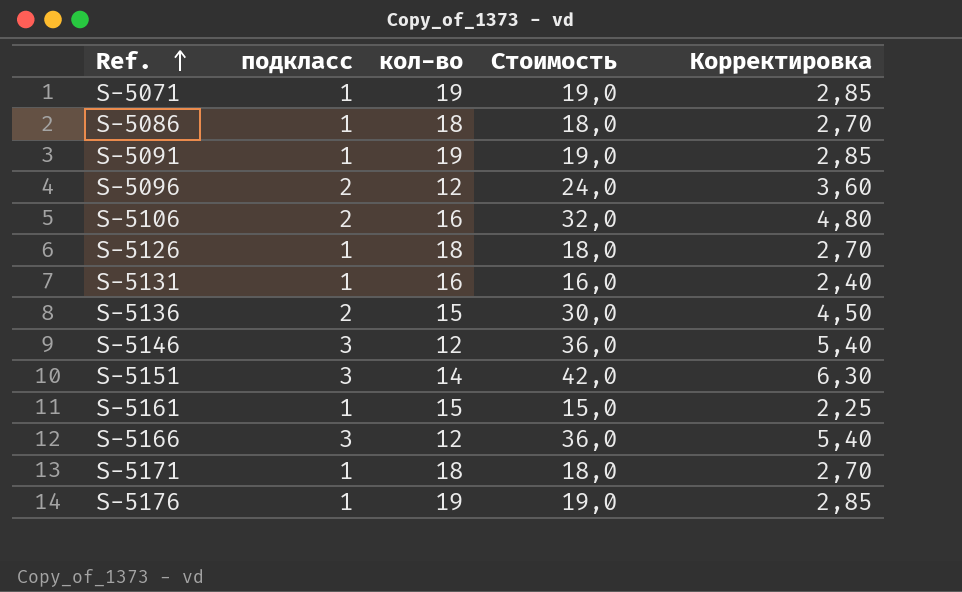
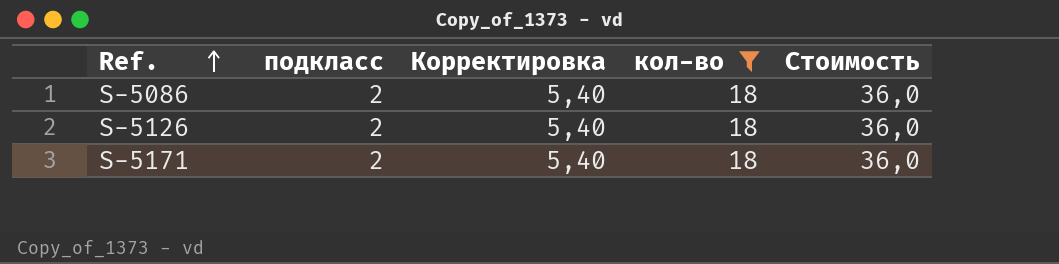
filter: none -> кол-во = 18
column Корректировка | position: 5 -> 3
S-5086 | подкласс: 1 -> 2
S-5086 | Корректировка: 2,70 -> 5,40
S-5086 | Стоимость: 18,0 -> 36,0
S-5126 | подкласс: 1 -> 2
S-5126 | Корректировка: 2,70 -> 5,40
S-5126 | Стоимость: 18,0 -> 36,0
S-5171 | подкласс: 1 -> 2
S-5171 | Корректировка: 2,70 -> 5,40
S-5171 | Стоимость: 18,0 -> 36,0

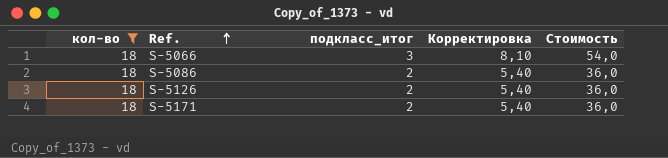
column кол-во | position: 4 -> 1
column name: подкласс -> подкласс_итог
row S-5066: none -> 18 | 3 | 8,10 | 54,0

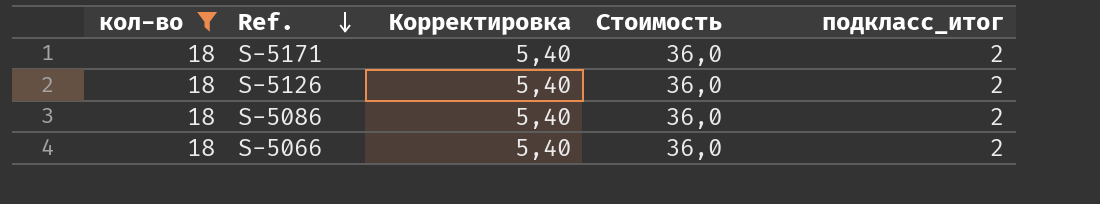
row order: Ref. ascending -> Ref. descending
column подкласс_итог | position: 3 -> 5
S-5066 | Корректировка: 8,10 -> 5,40
S-5066 | Стоимость: 54,0 -> 36,0
S-5066 | подкласс_итог: 3 -> 2

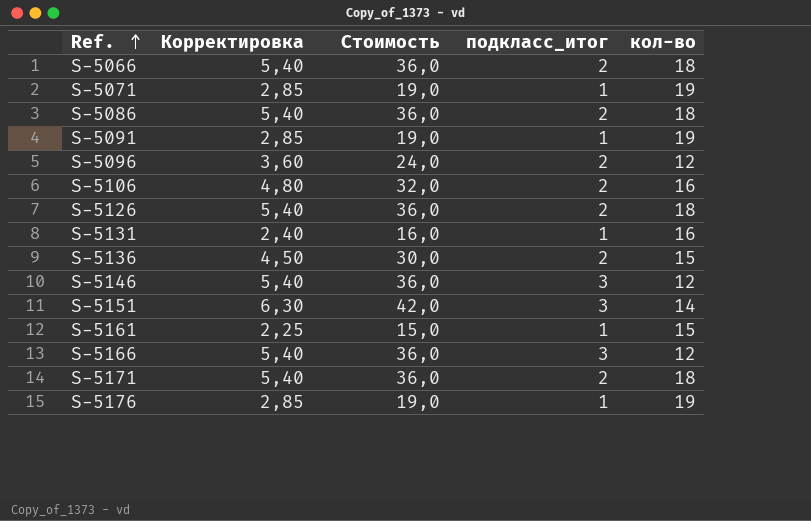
filter: кол-во = 18 -> none
row order: Ref. descending -> Ref. ascending
column кол-во | position: 1 -> 5

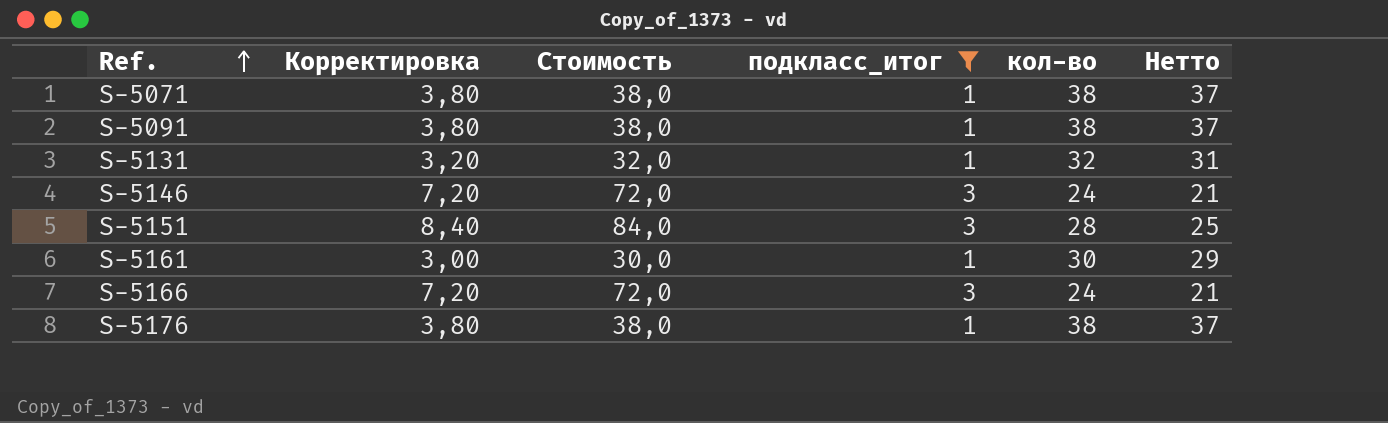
filter: none -> подкласс_итог != 2
column Корректировка | formula: [Стоимость] * 0,15 -> [Стоимость] * 0,1
column Нетто | formula: none -> [кол-во] - [подкласс_итог]
S-5071 | Стоимость: 19,0 -> 38,0
S-5071 | кол-во: 19 -> 38
S-5091 | Стоимость: 19,0 -> 38,0
S-5091 | кол-во: 19 -> 38
S-5131 | Стоимость: 16,0 -> 32,0
S-5131 | кол-во: 16 -> 32
S-5146 | Стоимость: 36,0 -> 72,0
S-5146 | кол-во: 12 -> 24
S-5151 | Стоимость: 42,0 -> 84,0
S-5151 | кол-во: 14 -> 28
S-5161 | Стоимость: 15,0 -> 30,0
S-5161 | кол-во: 15 -> 30
S-5166 | Стоимость: 36,0 -> 72,0
S-5166 | кол-во: 12 -> 24
S-5176 | Стоимость: 19,0 -> 38,0
S-5176 | кол-во: 19 -> 38

